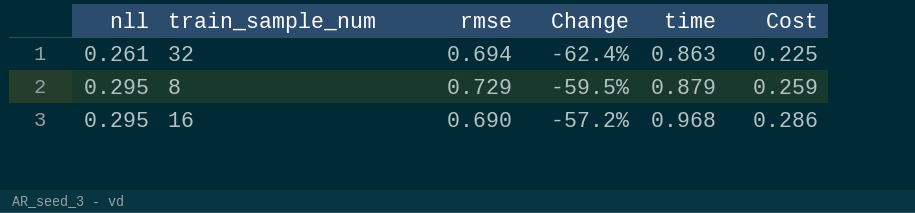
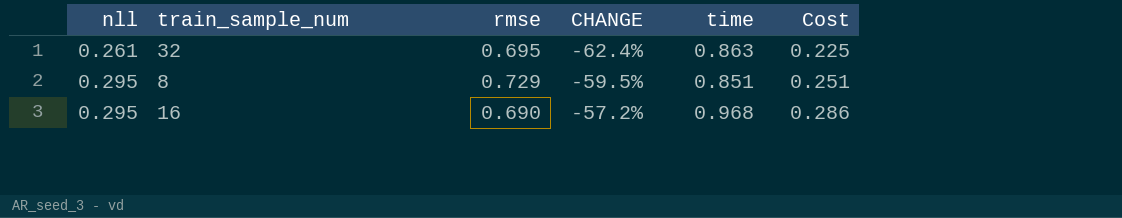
column name: Change -> CHANGE
32 | rmse: 0.694 -> 0.695
8 | time: 0.879 -> 0.851
8 | Cost: 0.259 -> 0.251

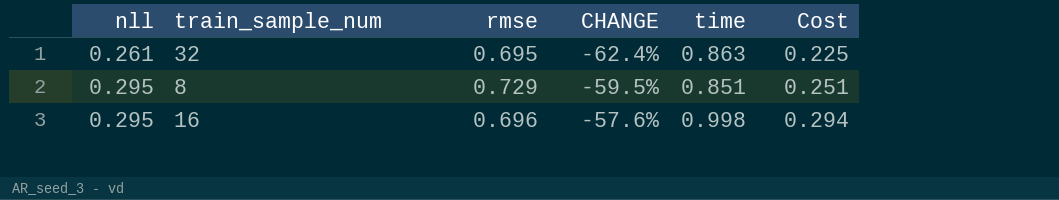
16 | rmse: 0.690 -> 0.696
16 | CHANGE: -57.2% -> -57.6%
16 | time: 0.968 -> 0.998
16 | Cost: 0.286 -> 0.294

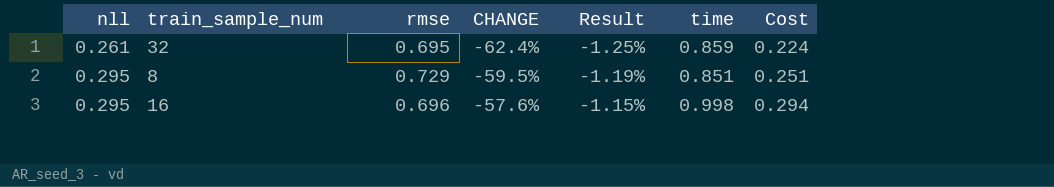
column Result | formula: none -> [CHANGE] * 0.02
32 | time: 0.863 -> 0.859
32 | Cost: 0.225 -> 0.224

